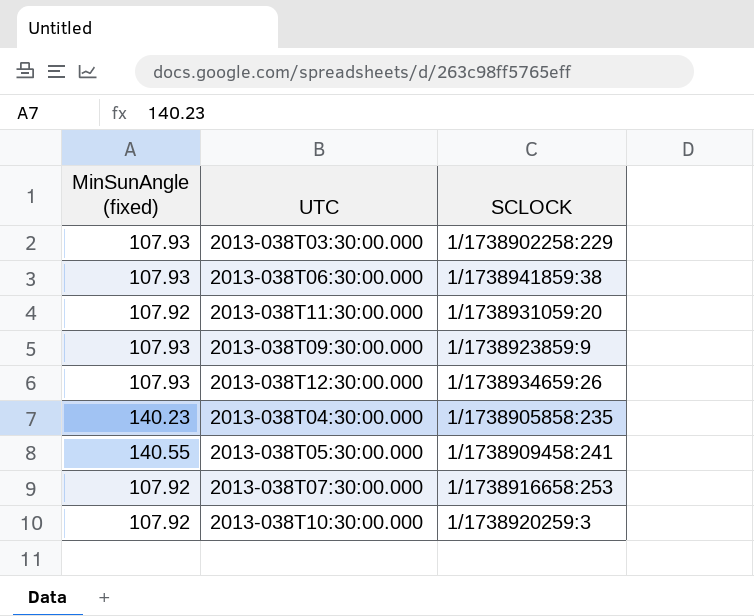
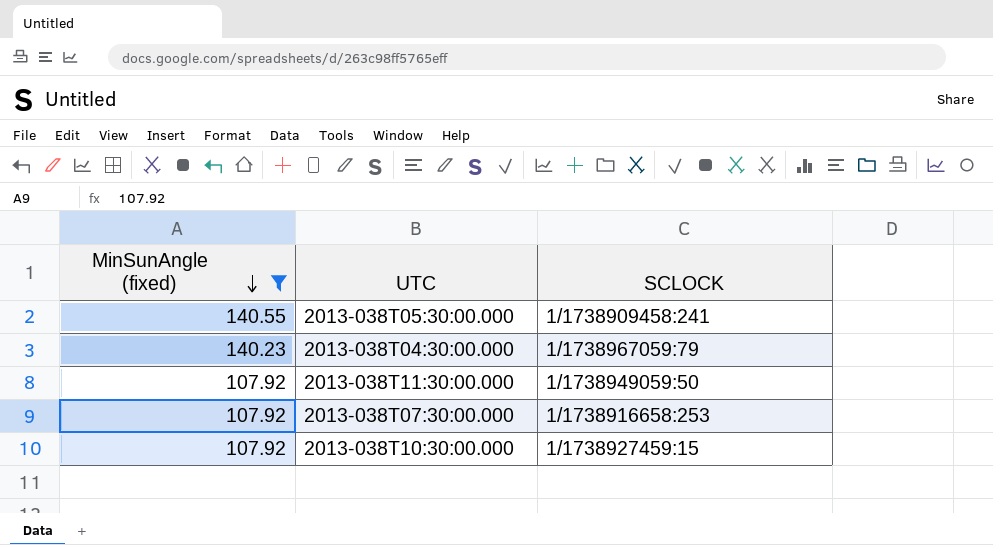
filter: none -> MinSunAngle (fixed) != 107.93
row order: none -> MinSunAngle (fixed) descending
2013-038T04:30:00.000 | SCLOCK: 1/1738905858:235 -> 1/1738967059:79
2013-038T11:30:00.000 | SCLOCK: 1/1738931059:20 -> 1/1738949059:50
2013-038T10:30:00.000 | SCLOCK: 1/1738920259:3 -> 1/1738927459:15

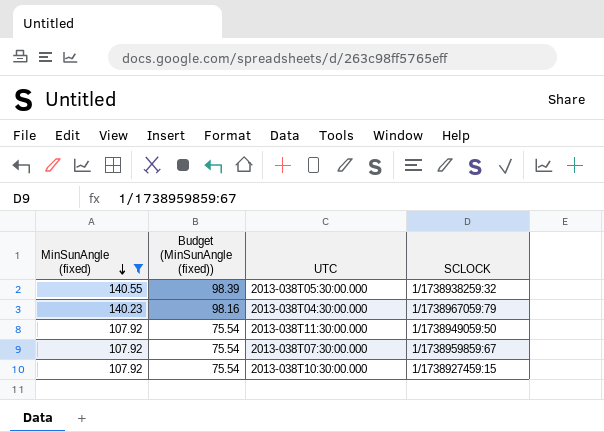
column Budget (MinSunAngle (fixed)) | formula: none -> [MinSunAngle (fixed)] * 0.7
2013-038T05:30:00.000 | SCLOCK: 1/1738909458:241 -> 1/1738938259:32
2013-038T07:30:00.000 | SCLOCK: 1/1738916658:253 -> 1/1738959859:67

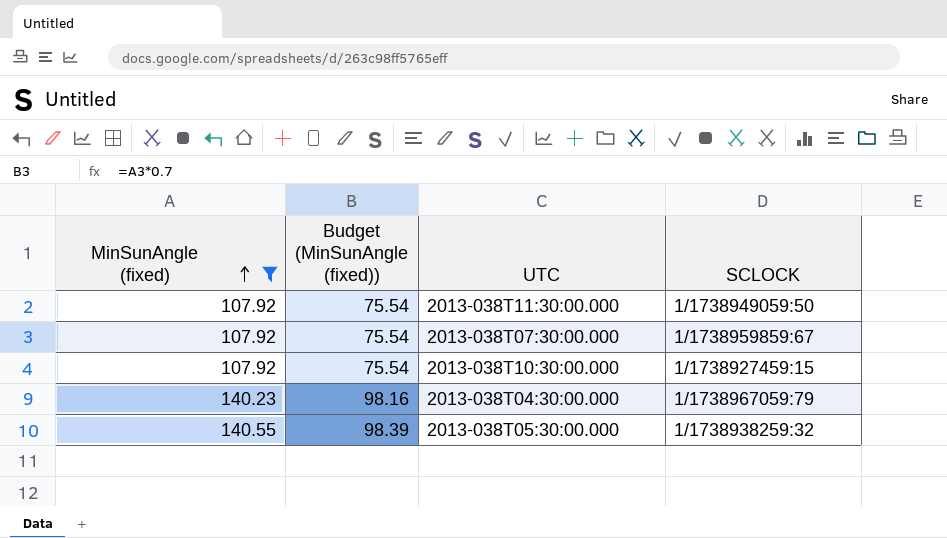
row order: MinSunAngle (fixed) descending -> MinSunAngle (fixed) ascending

